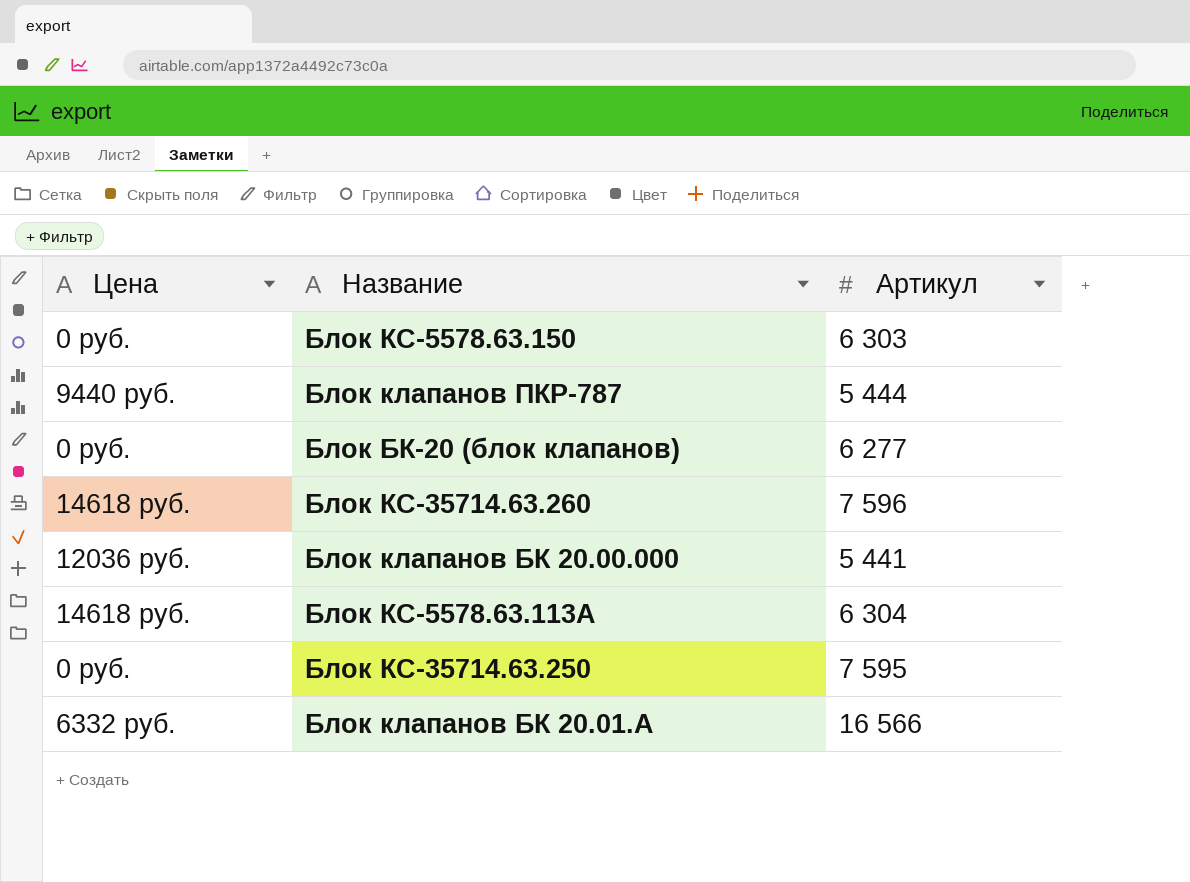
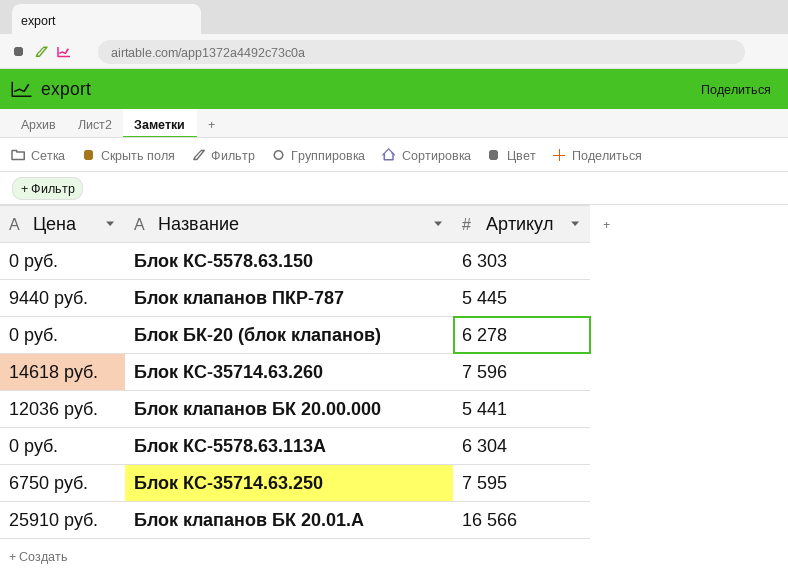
Блок клапанов ПКР-787 | Артикул: 5 444 -> 5 445
Блок БК-20 (блок клапанов) | Артикул: 6 277 -> 6 278
Блок КС-5578.63.113А | Цена: 14618 руб. -> 0 руб.
Блок КС-35714.63.250 | Цена: 0 руб. -> 6750 руб.
Блок клапанов БК 20.01.А | Цена: 6332 руб. -> 25910 руб.

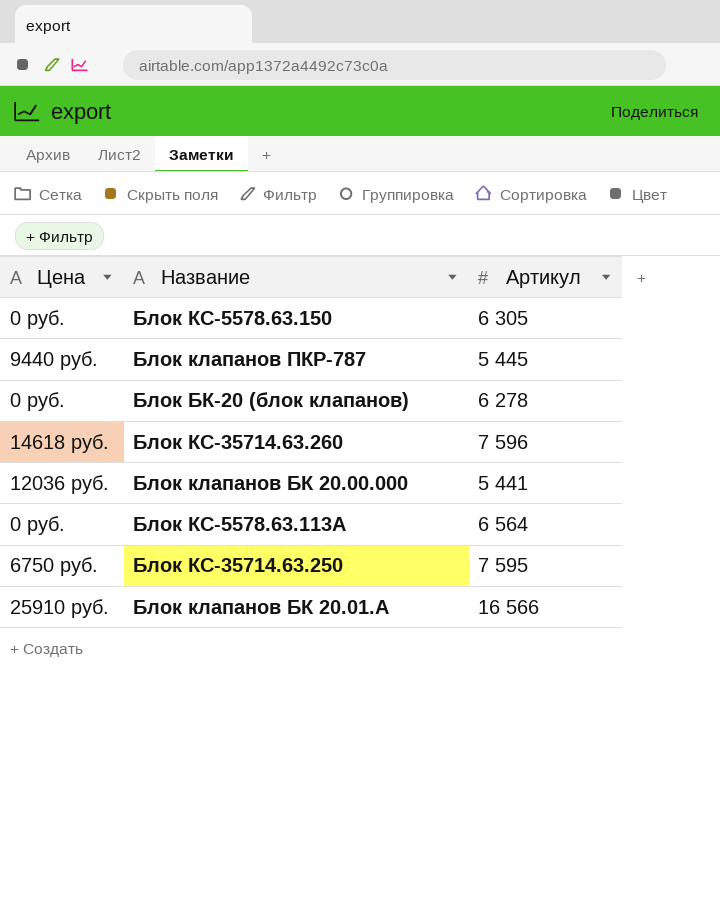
Блок КС-5578.63.150 | Артикул: 6 303 -> 6 305
Блок КС-5578.63.113А | Артикул: 6 304 -> 6 564

